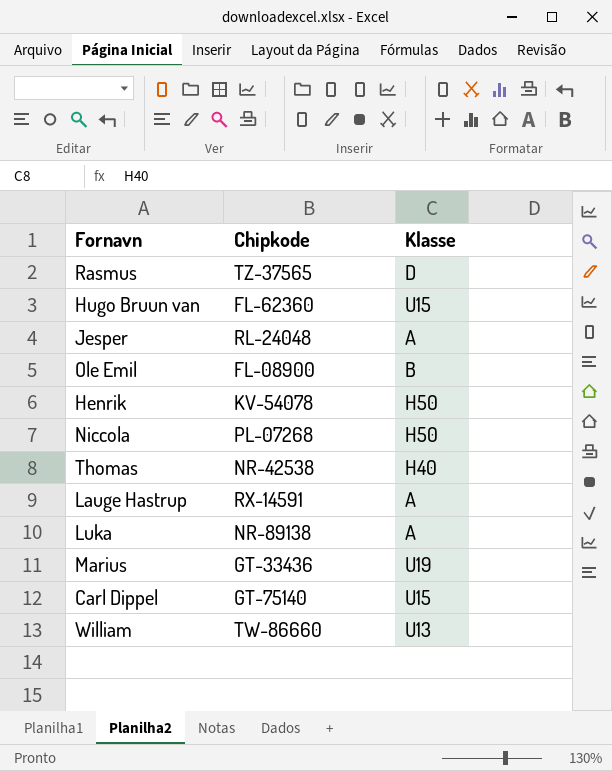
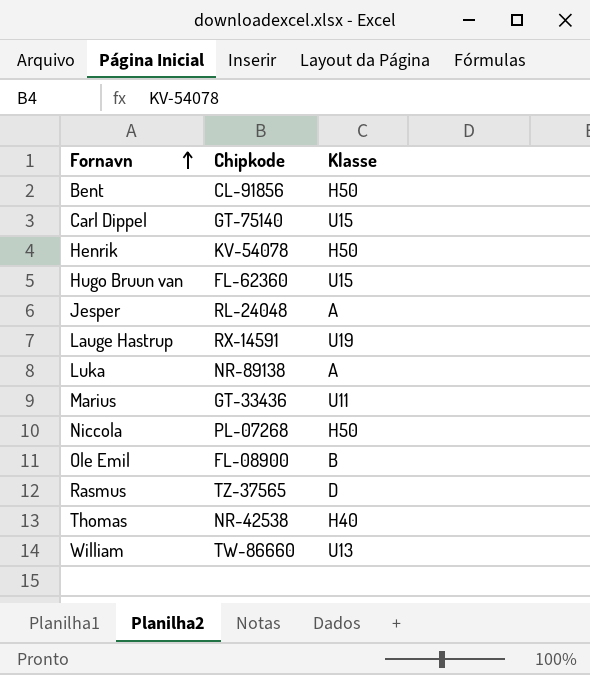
row order: none -> Fornavn ascending
row Bent: none -> CL-91856 | H50
Lauge Hastrup | Klasse: A -> U19
Marius | Klasse: U19 -> U11

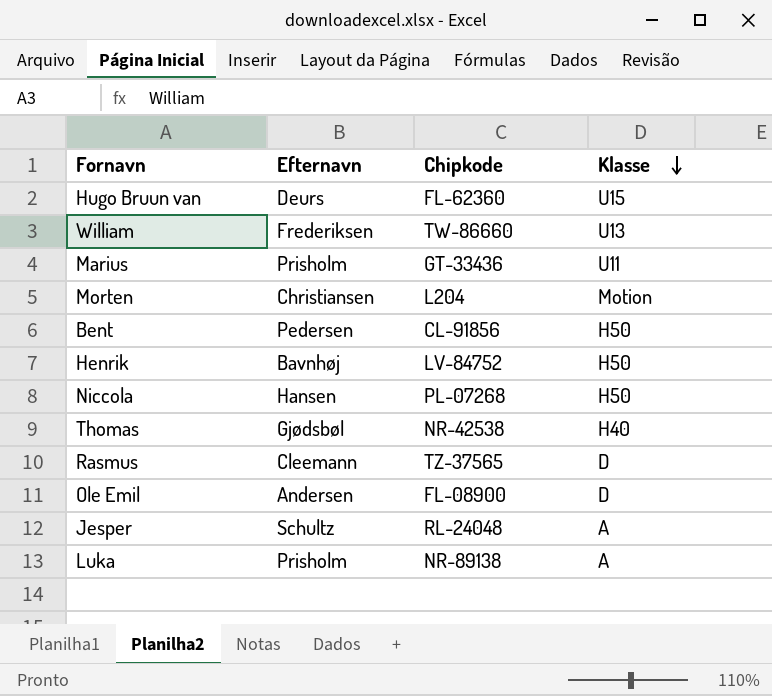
row order: Fornavn ascending -> Klasse descending
column Efternavn | position: none -> 2
row Carl Dippel: GT-75140 | U15 -> none
row Lauge Hastrup: RX-14591 | U19 -> none
row Morten: none -> Christiansen | L204 | Motion
Henrik | Chipkode: KV-54078 -> LV-84752
Ole Emil | Klasse: B -> D

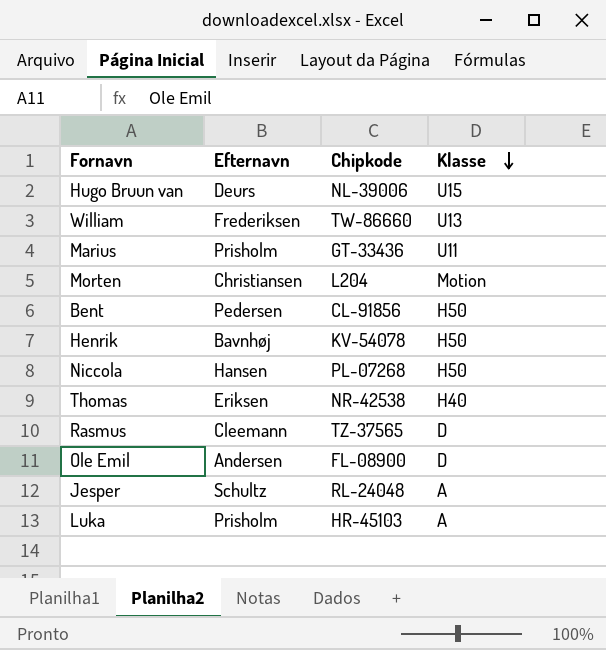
Hugo Bruun van | Chipkode: FL-62360 -> NL-39006
Henrik | Chipkode: LV-84752 -> KV-54078
Thomas | Efternavn: Gjødsbøl -> Eriksen
Luka | Chipkode: NR-89138 -> HR-45103

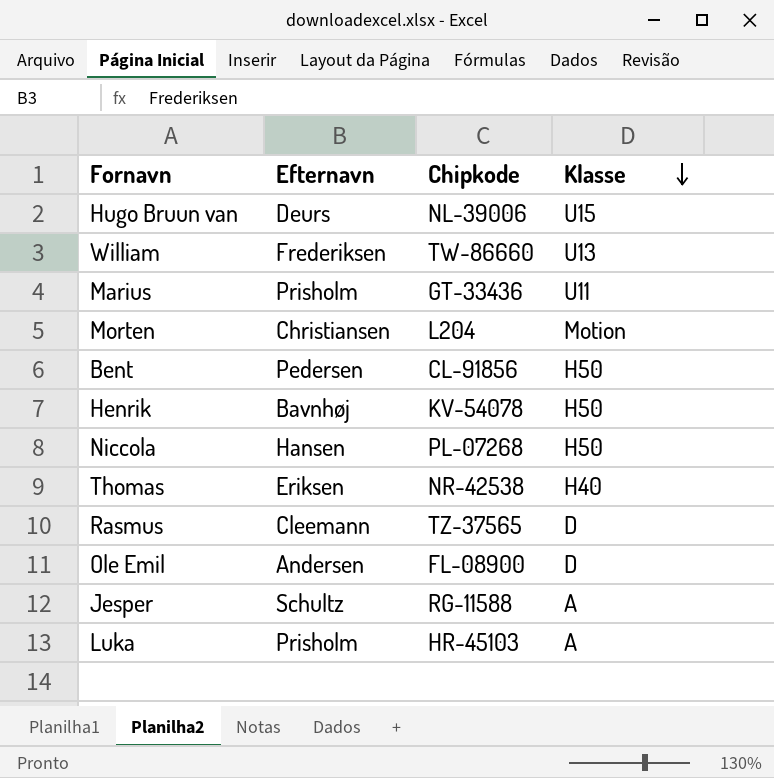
Jesper | Chipkode: RL-24048 -> RG-11588

